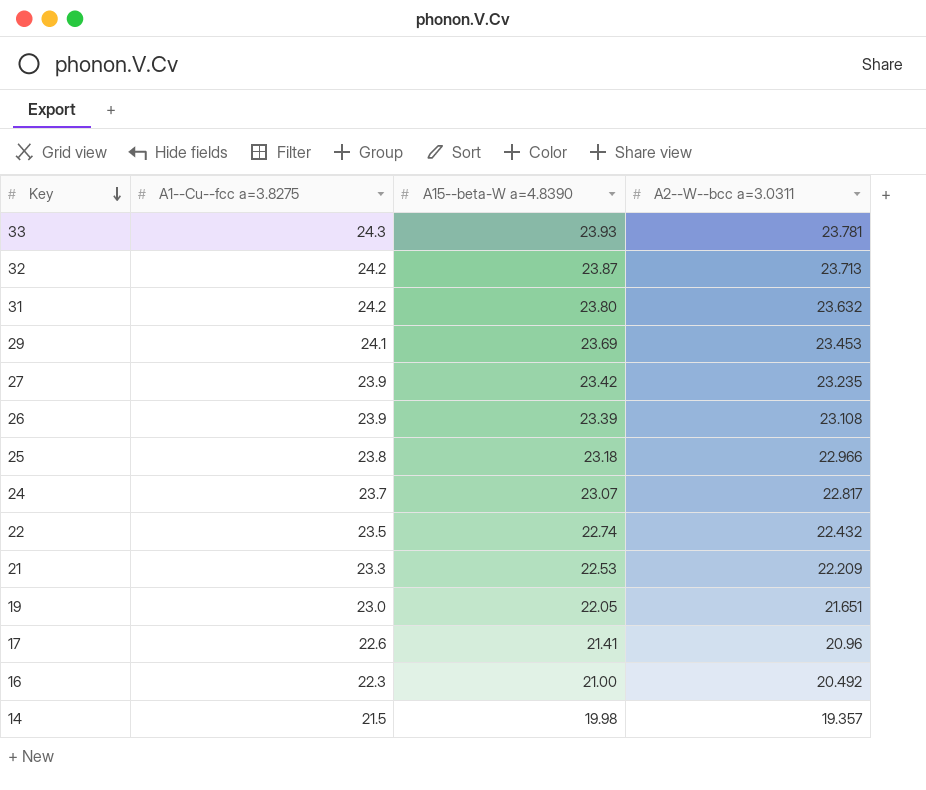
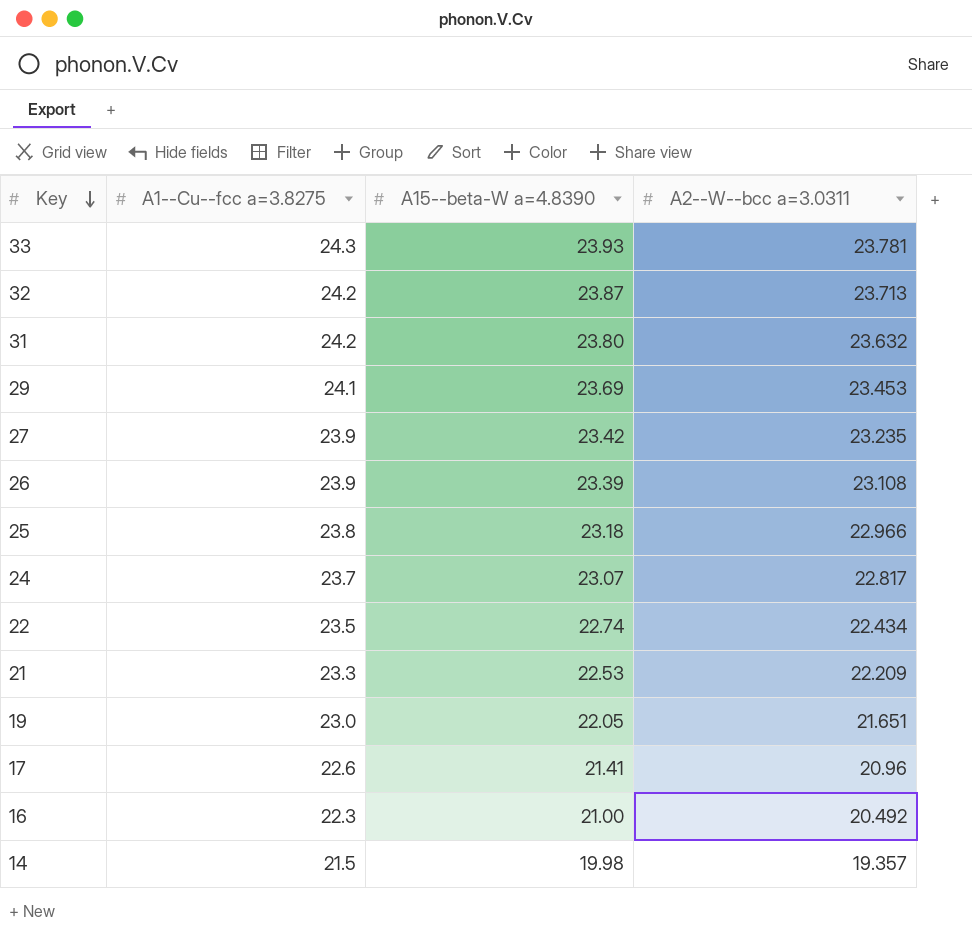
22 | A2--W--bcc a=3.0311: 22.432 -> 22.434

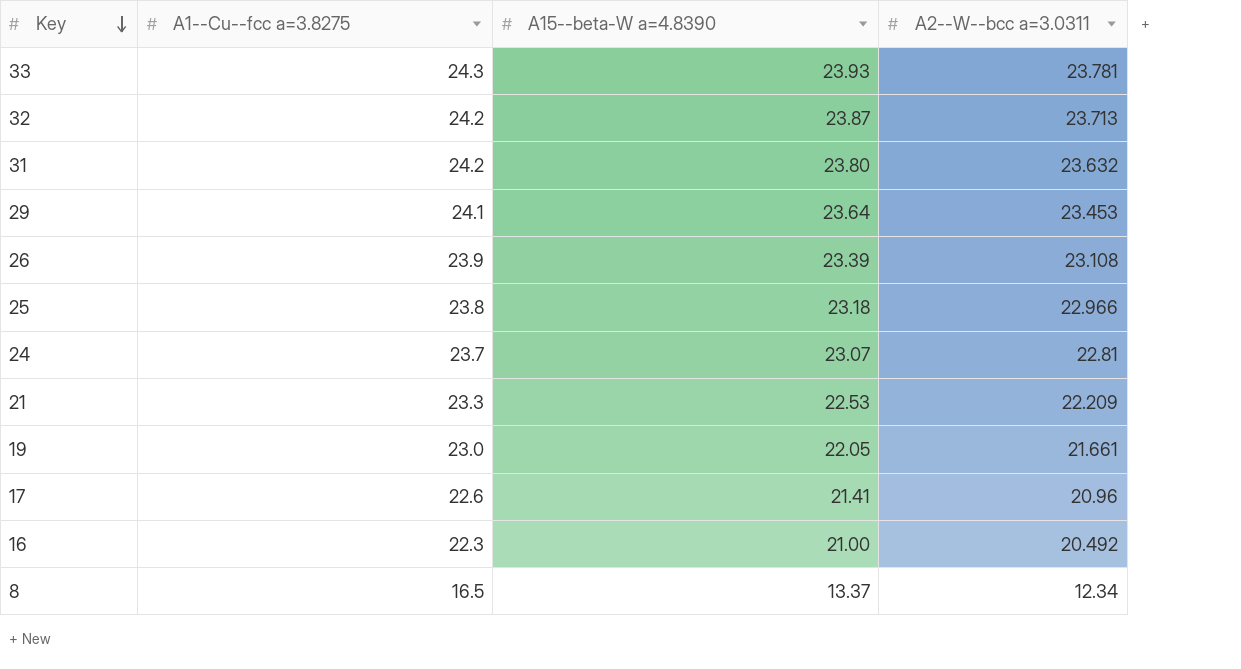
row 27: 23.9 | 23.42 | 23.235 -> none
row 22: 23.5 | 22.74 | 22.434 -> none
row 14: 21.5 | 19.98 | 19.357 -> none
29 | A15--beta-W a=4.8390: 23.69 -> 23.64
24 | A2--W--bcc a=3.0311: 22.817 -> 22.81
19 | A2--W--bcc a=3.0311: 21.651 -> 21.661
row 8: none -> 16.5 | 13.37 | 12.34

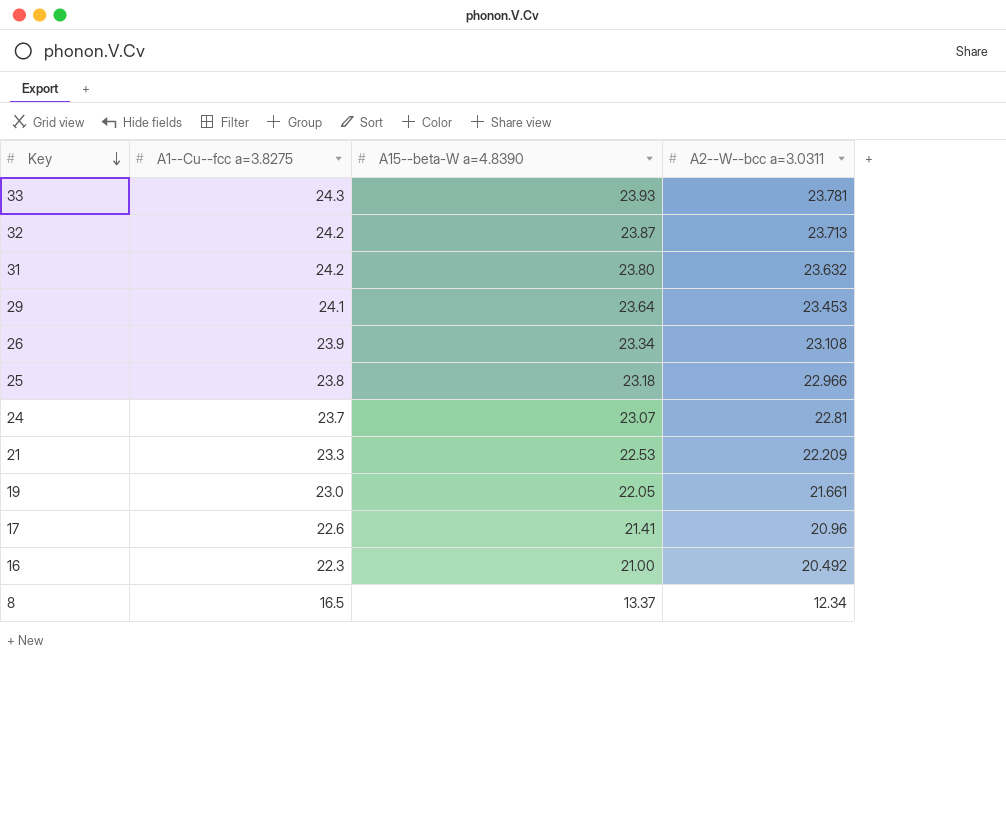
26 | A15--beta-W a=4.8390: 23.39 -> 23.34

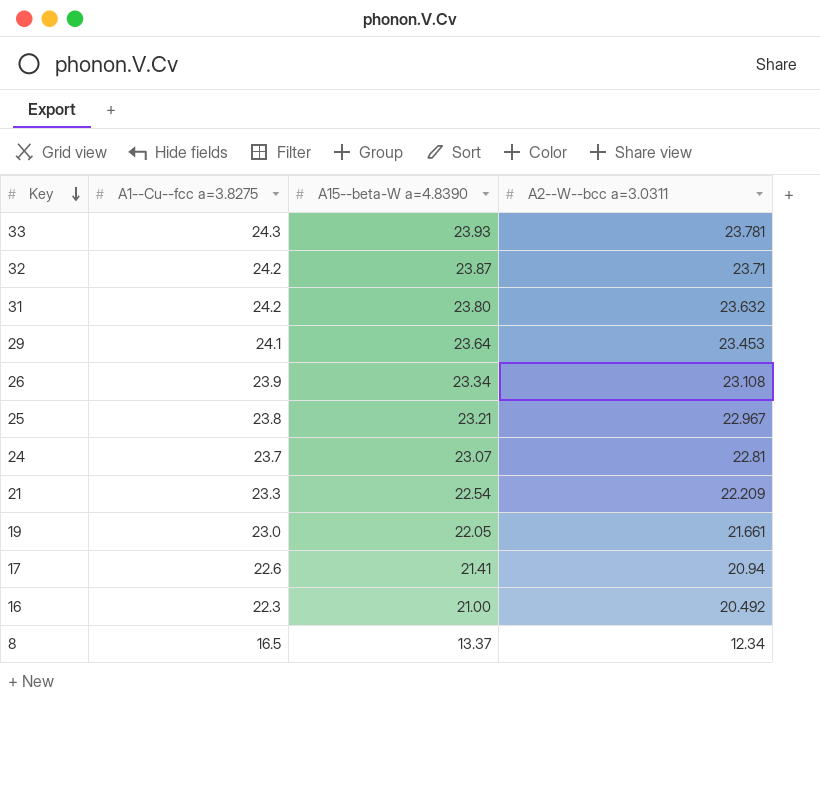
32 | A2--W--bcc a=3.0311: 23.713 -> 23.71
25 | A15--beta-W a=4.8390: 23.18 -> 23.21
25 | A2--W--bcc a=3.0311: 22.966 -> 22.967
21 | A15--beta-W a=4.8390: 22.53 -> 22.54
17 | A2--W--bcc a=3.0311: 20.96 -> 20.94

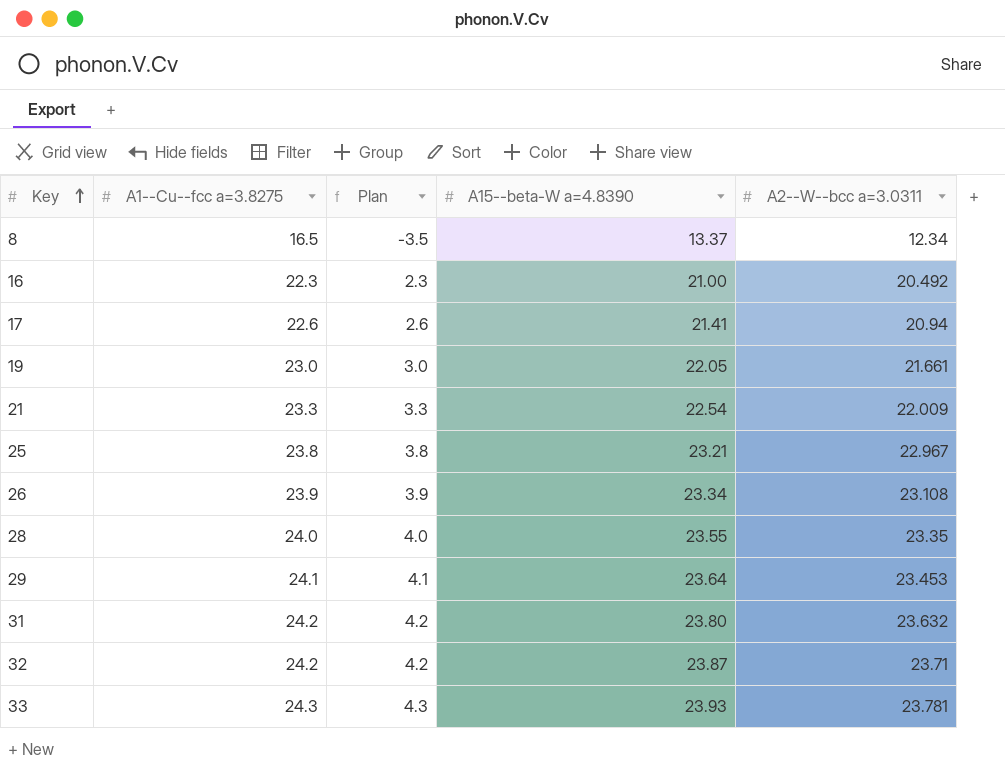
row order: Key descending -> Key ascending
column Plan | formula: none -> [A1--Cu--fcc a=3.8275] - 20
row 24: 23.7 | 23.07 | 22.81 -> none
21 | A2--W--bcc a=3.0311: 22.209 -> 22.009
row 28: none -> 24.0 | 4.0 | 23.55 | 23.35

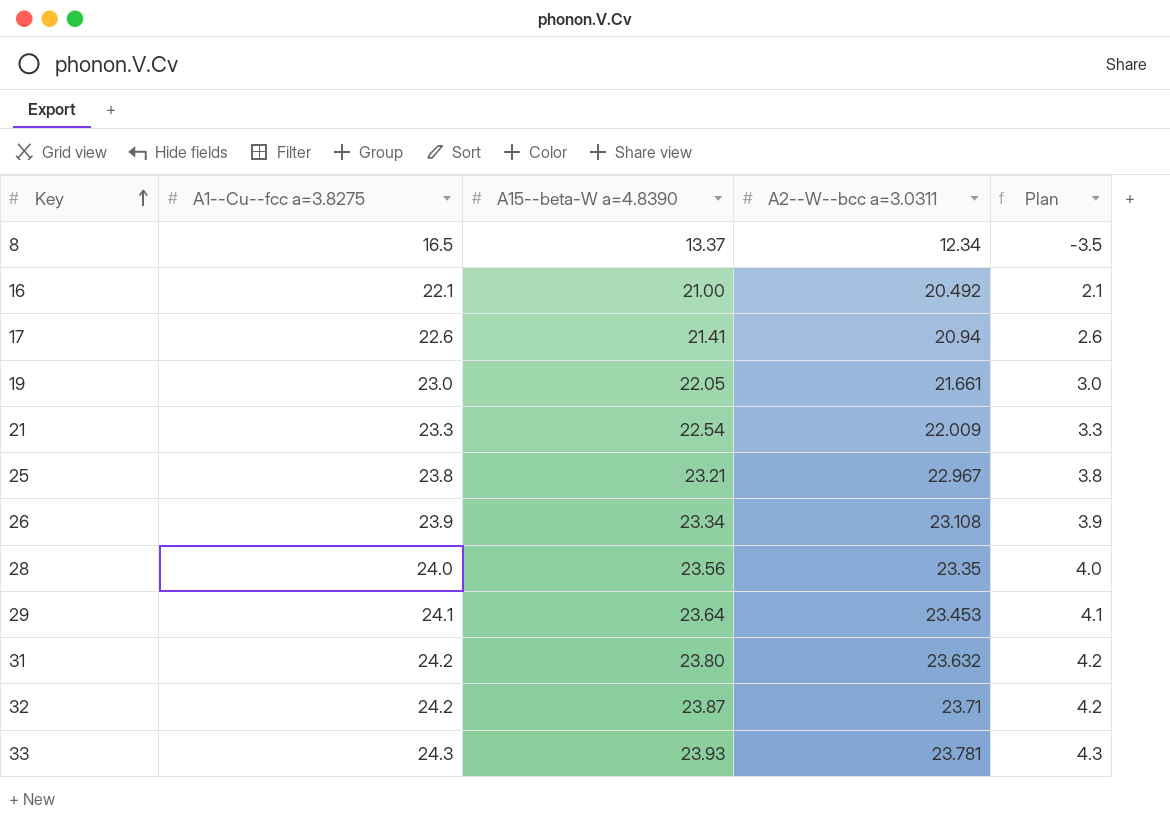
column Plan | position: 3 -> 5
16 | A1--Cu--fcc a=3.8275: 22.3 -> 22.1
16 | Plan: 2.3 -> 2.1
28 | A15--beta-W a=4.8390: 23.55 -> 23.56

